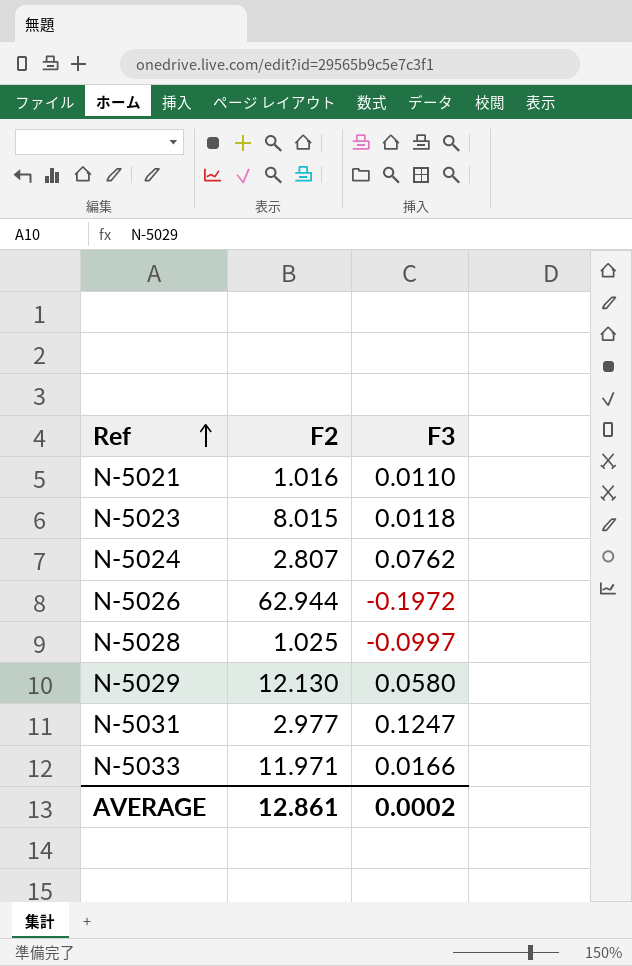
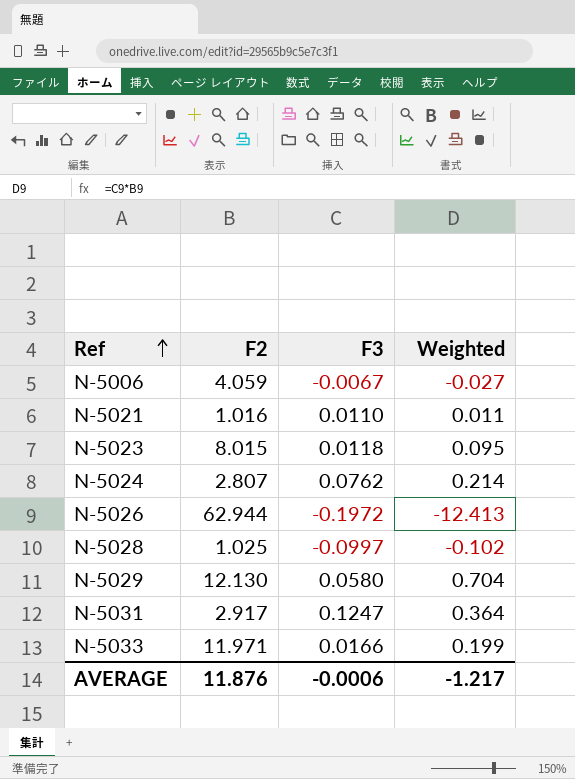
column Weighted | formula: none -> [F2] * [F3]
row N-5006: none -> 4.059 | -0.0067 | -0.027
N-5031 | F2: 2.977 -> 2.917
AVERAGE | F2: 12.861 -> 11.876
AVERAGE | F3: 0.0002 -> -0.0006

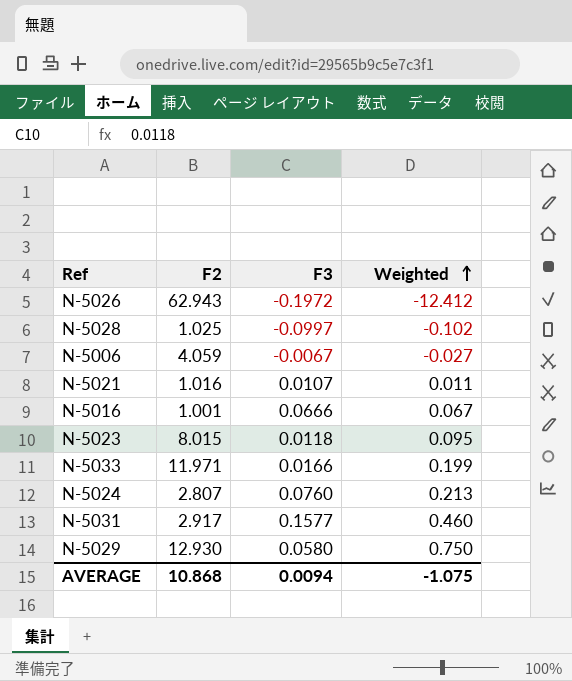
row order: Ref ascending -> Weighted ascending
N-5026 | F2: 62.944 -> 62.943
N-5026 | Weighted: -12.413 -> -12.412
N-5021 | F3: 0.0110 -> 0.0107
row N-5016: none -> 1.001 | 0.0666 | 0.067
N-5024 | F3: 0.0762 -> 0.0760
N-5024 | Weighted: 0.214 -> 0.213
N-5031 | F3: 0.1247 -> 0.1577
N-5031 | Weighted: 0.364 -> 0.460
N-5029 | F2: 12.130 -> 12.930
N-5029 | Weighted: 0.704 -> 0.750
AVERAGE | F2: 11.876 -> 10.868
AVERAGE | F3: -0.0006 -> 0.0094
AVERAGE | Weighted: -1.217 -> -1.075

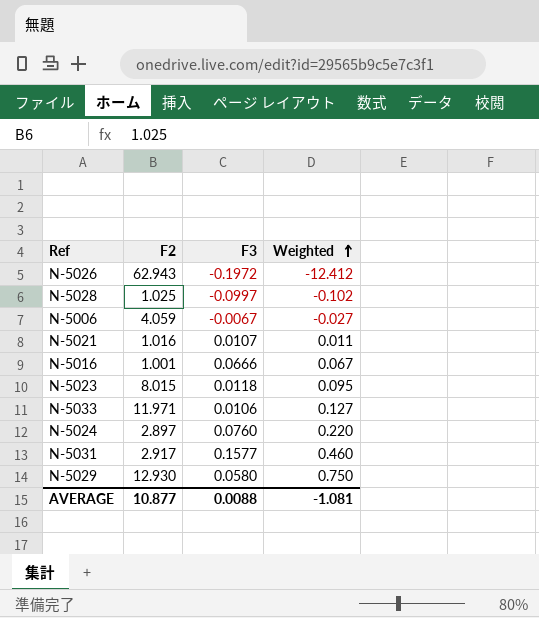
N-5033 | F3: 0.0166 -> 0.0106
N-5033 | Weighted: 0.199 -> 0.127
N-5024 | F2: 2.807 -> 2.897
N-5024 | Weighted: 0.213 -> 0.220
AVERAGE | F2: 10.868 -> 10.877
AVERAGE | F3: 0.0094 -> 0.0088
AVERAGE | Weighted: -1.075 -> -1.081

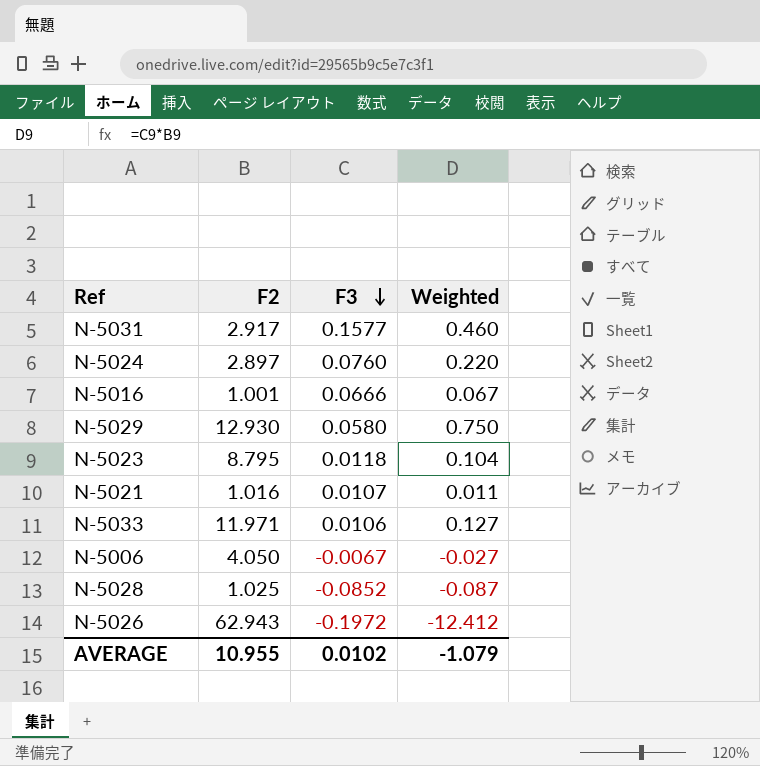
row order: Weighted ascending -> F3 descending
N-5023 | F2: 8.015 -> 8.795
N-5023 | Weighted: 0.095 -> 0.104
N-5006 | F2: 4.059 -> 4.050
N-5028 | F3: -0.0997 -> -0.0852
N-5028 | Weighted: -0.102 -> -0.087
AVERAGE | F2: 10.877 -> 10.955
AVERAGE | F3: 0.0088 -> 0.0102
AVERAGE | Weighted: -1.081 -> -1.079

